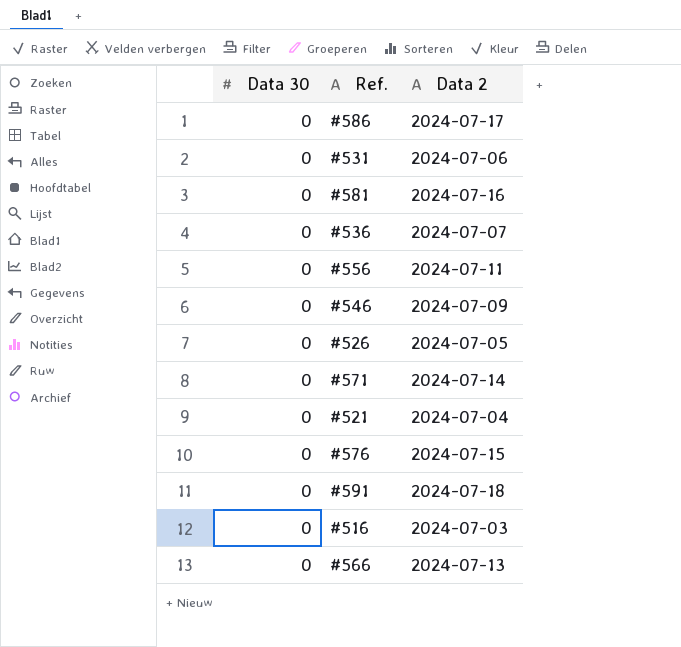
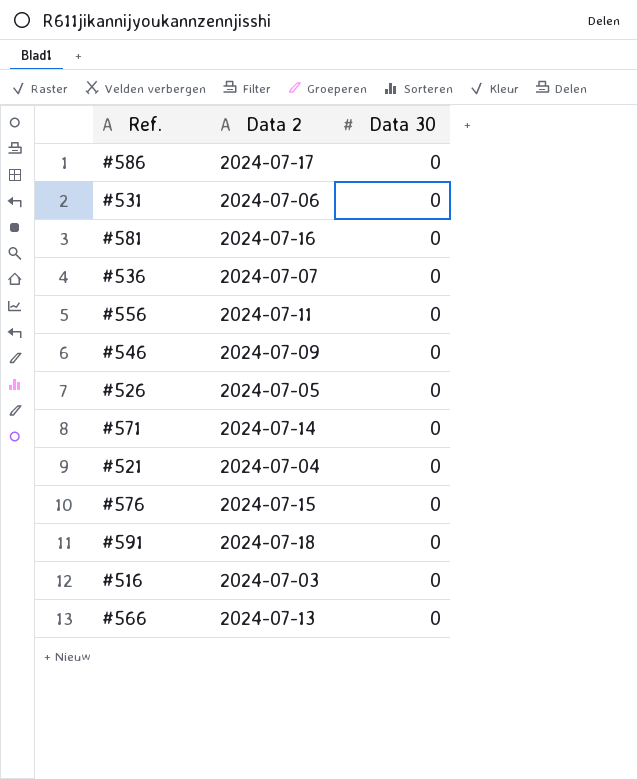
column Data 30 | position: 1 -> 3

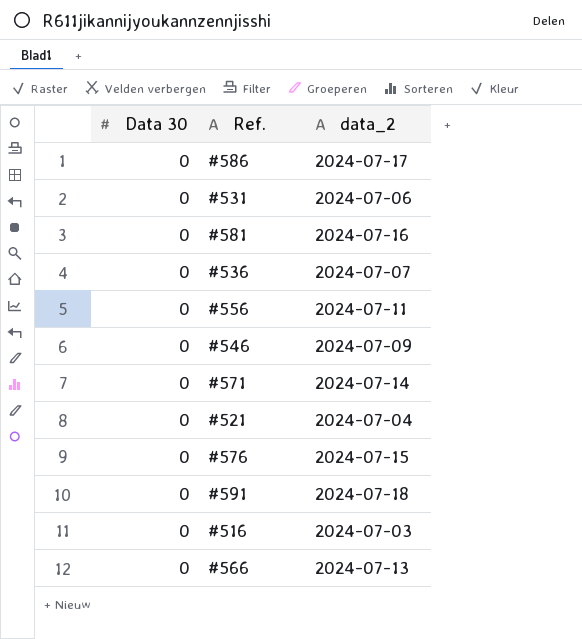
column Data 30 | position: 3 -> 1
column name: Data 2 -> data_2
row #526: 2024-07-05 | 0 -> none

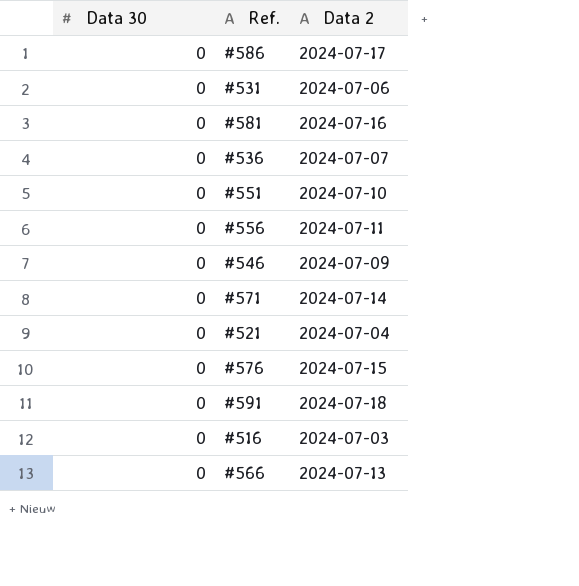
column name: data_2 -> Data 2
row #551: none -> 0 | 2024-07-10

